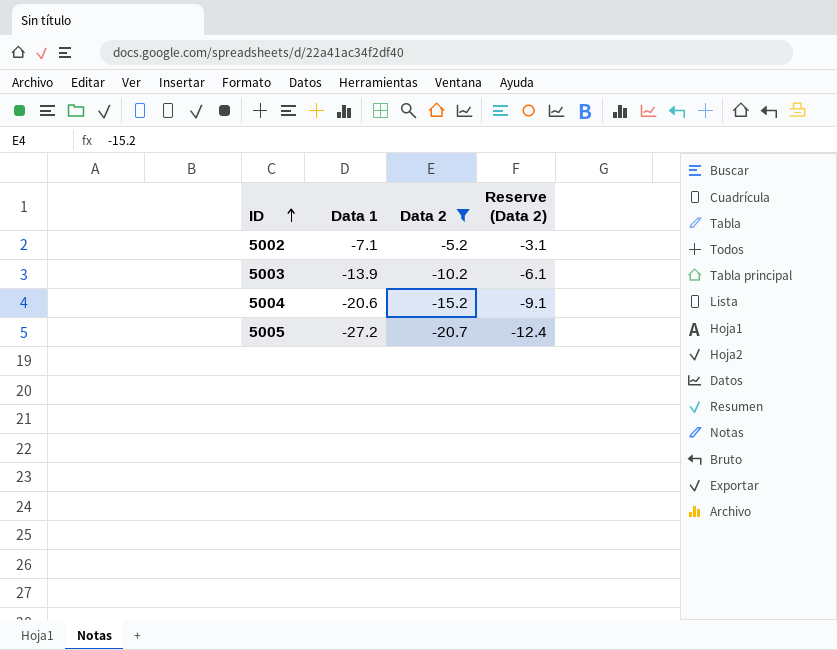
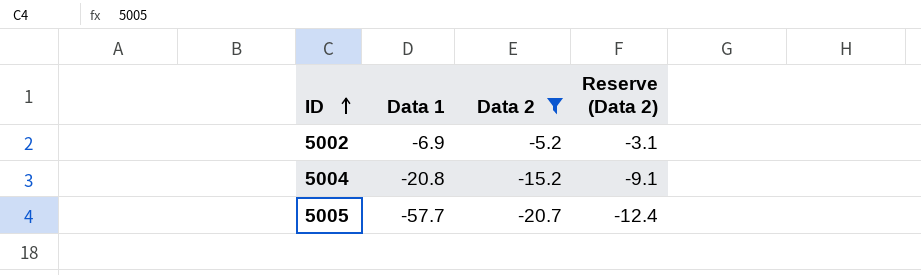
row 5003: -13.9 | -10.2 | -6.1 -> none
5002 | Data 1: -7.1 -> -6.9
5004 | Data 1: -20.6 -> -20.8
5005 | Data 1: -27.2 -> -57.7

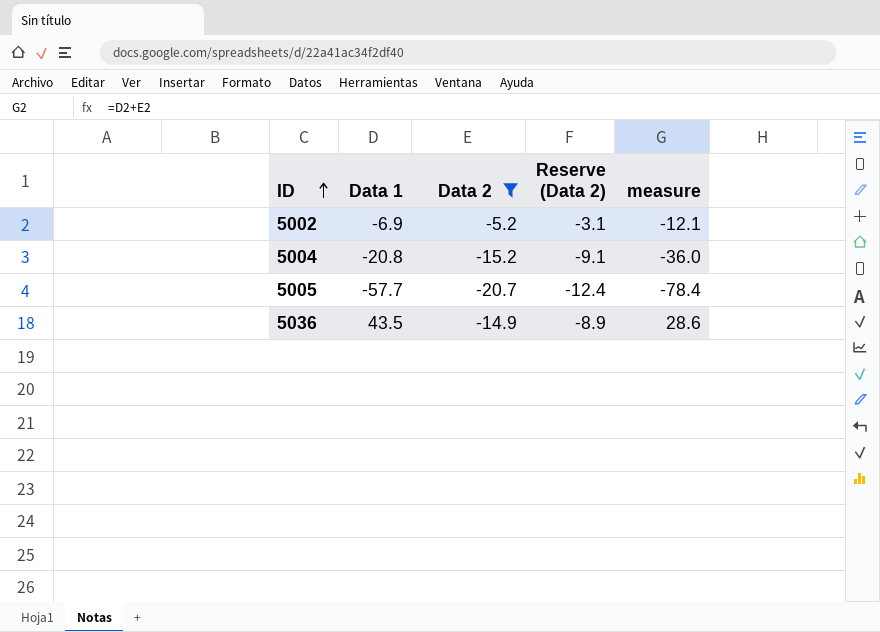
column measure | formula: none -> [Data 1] + [Data 2]
row 5036: none -> 43.5 | -14.9 | -8.9 | 28.6

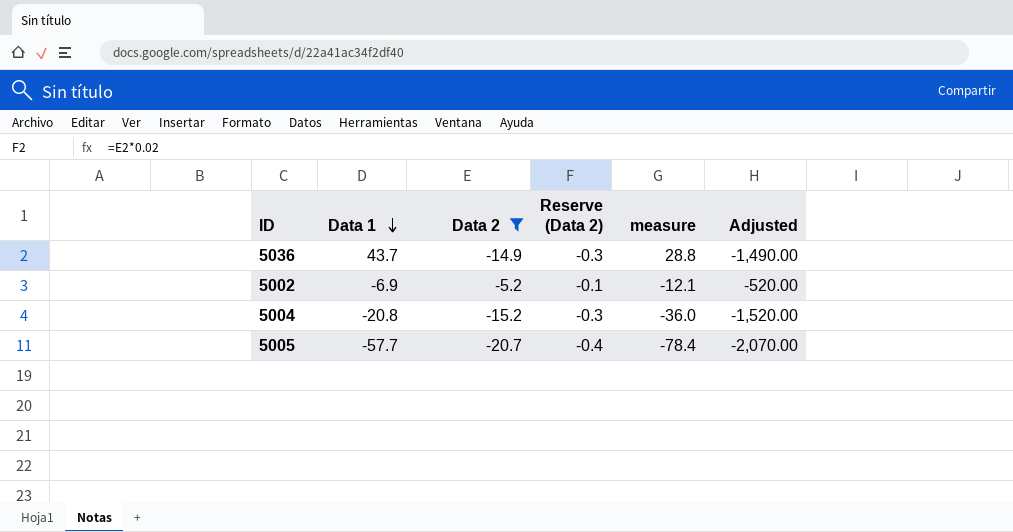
row order: ID ascending -> Data 1 descending
column Reserve (Data 2) | formula: [Data 2] * 0.6 -> [Data 2] * 0.02
column Adjusted | formula: none -> [Data 2] * 100
5036 | Data 1: 43.5 -> 43.7
5036 | measure: 28.6 -> 28.8

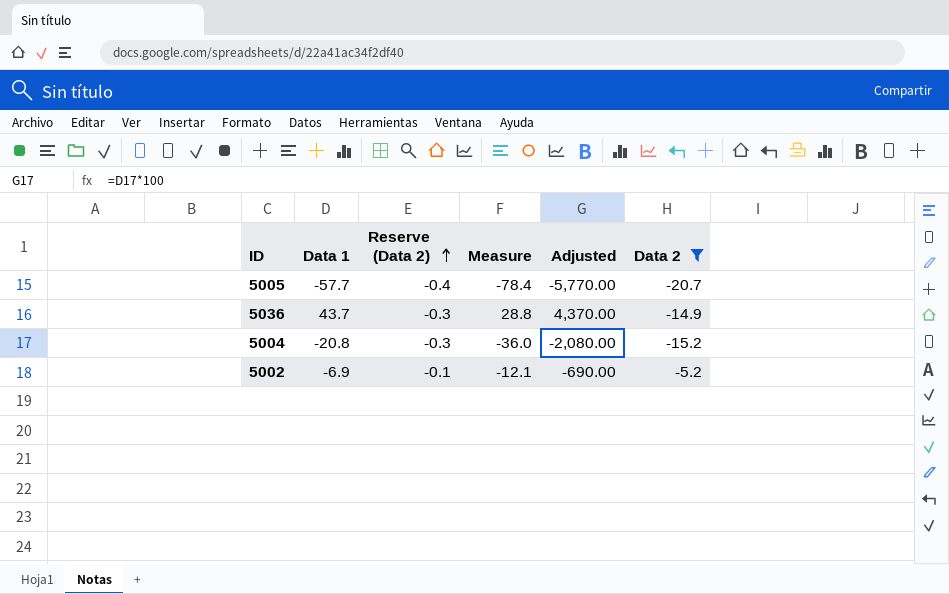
row order: Data 1 descending -> Reserve (Data 2) ascending
column name: measure -> Measure
column Adjusted | formula: [Data 2] * 100 -> [Data 1] * 100
column Data 2 | position: 3 -> 6

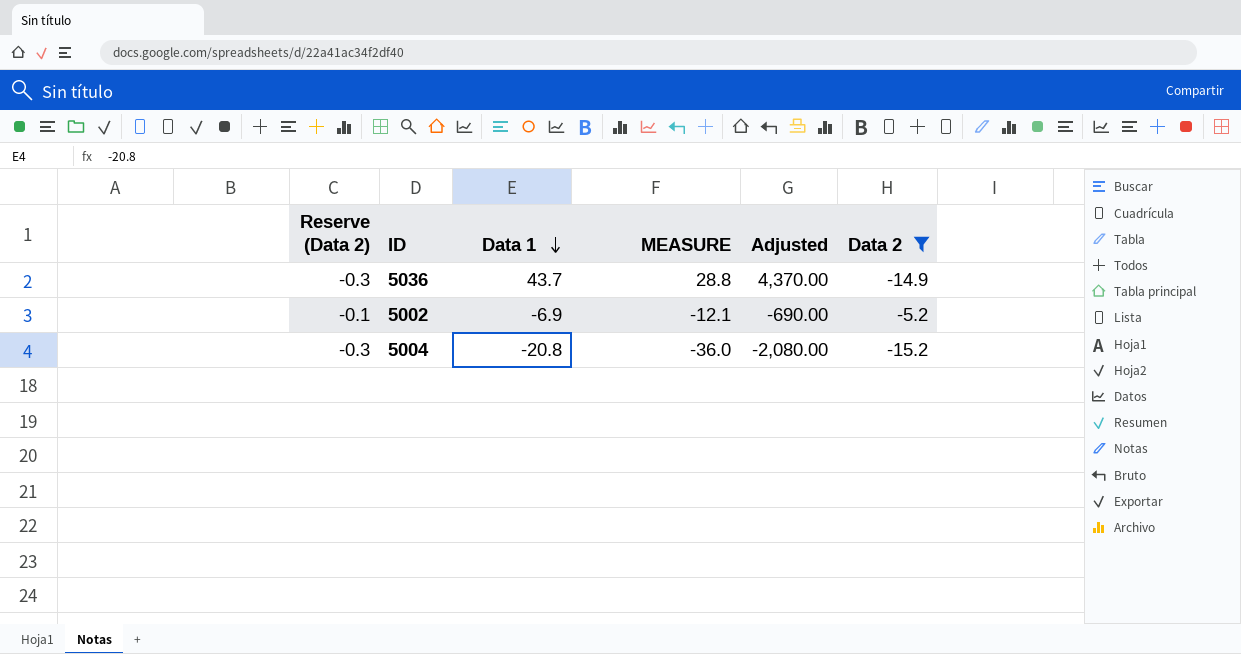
row order: Reserve (Data 2) ascending -> Data 1 descending
column Reserve (Data 2) | position: 3 -> 1
column name: Measure -> MEASURE
row 5005: -57.7 | -0.4 | -78.4 | -5,770.00 | -20.7 -> none

